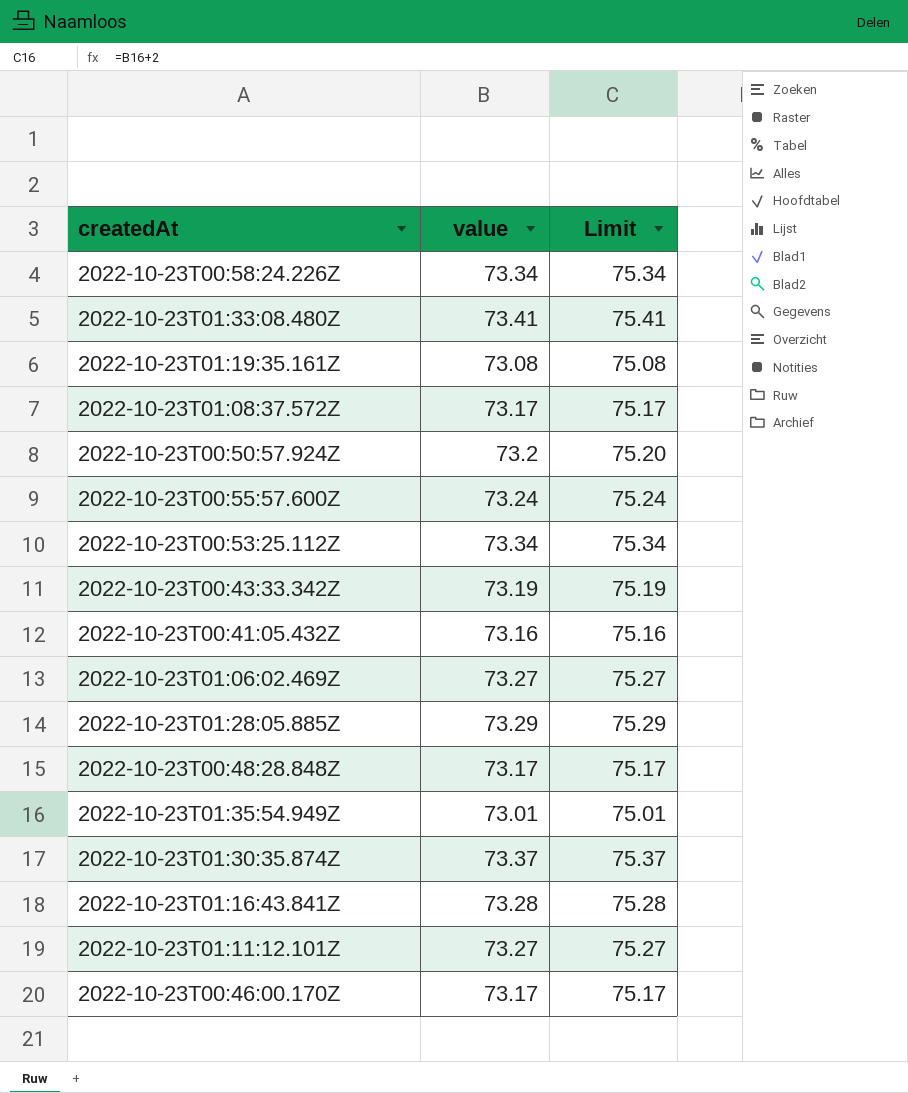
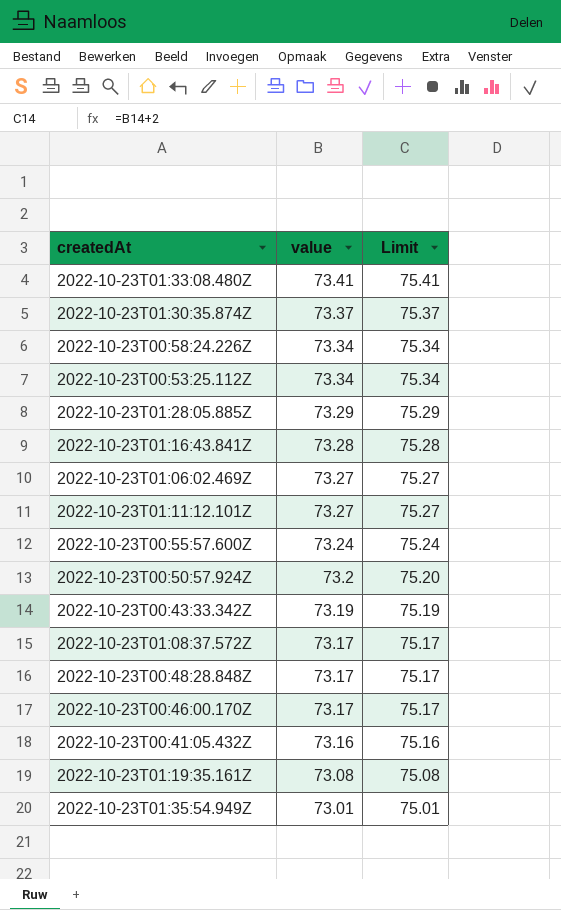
row order: none -> value descending

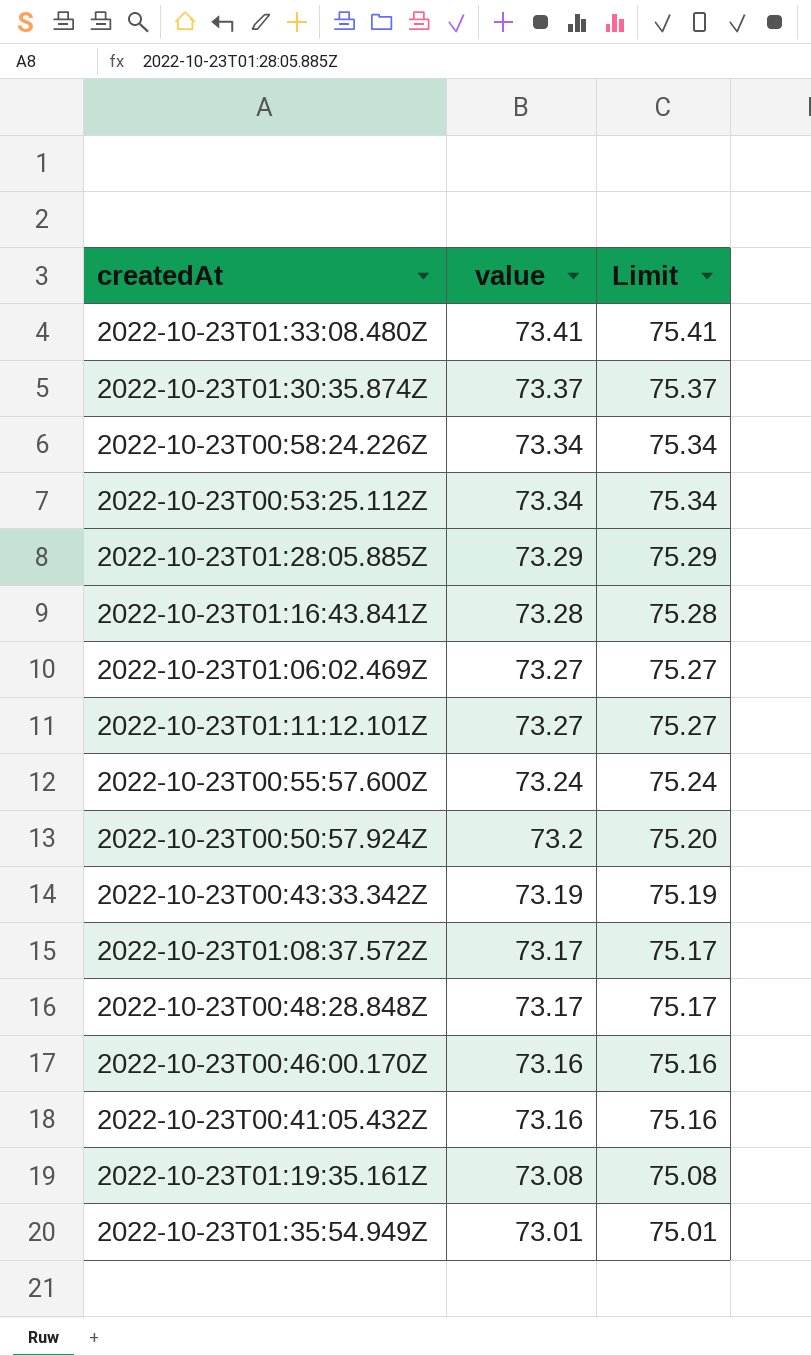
2022-10-23T00:46:00.170Z | value: 73.17 -> 73.16
2022-10-23T00:46:00.170Z | Limit: 75.17 -> 75.16

